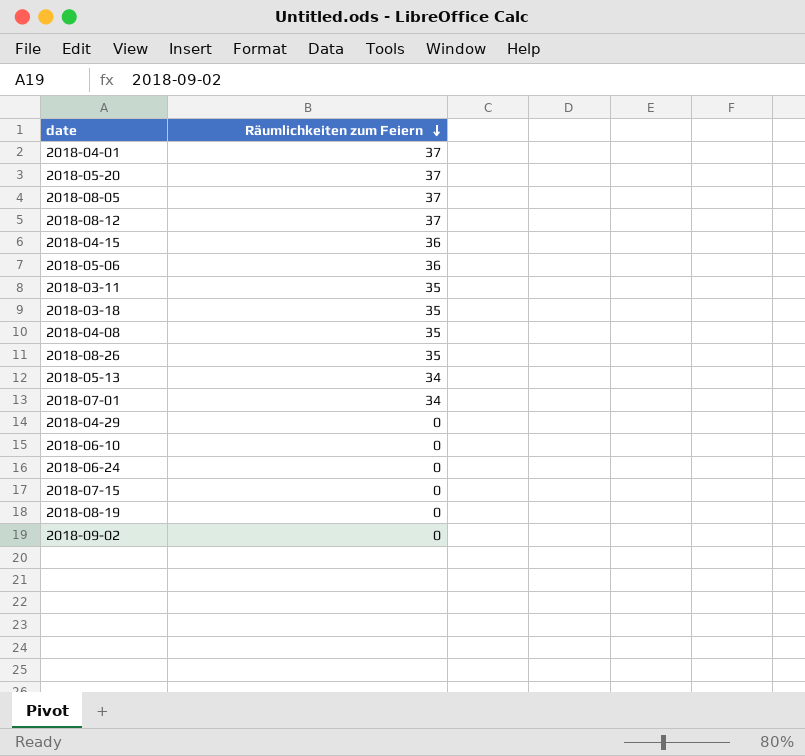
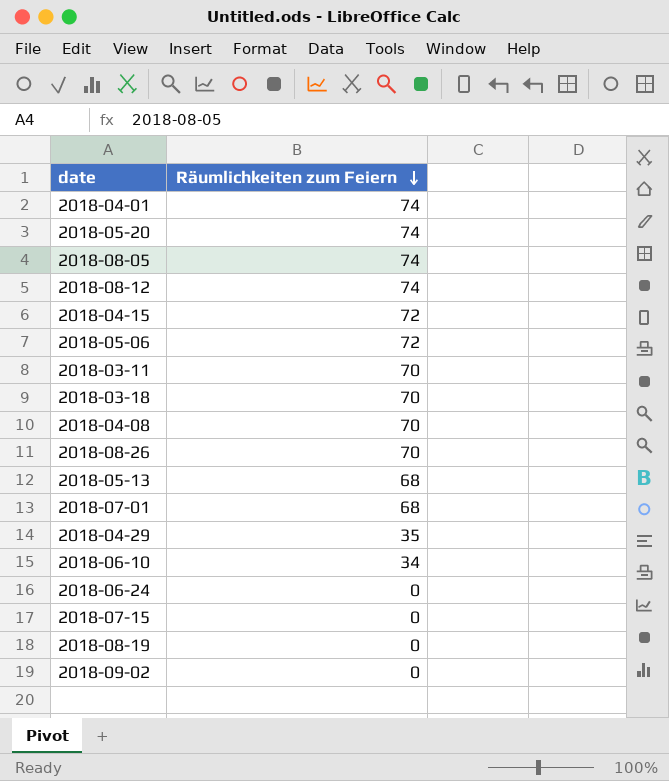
2018-04-01 | Räumlichkeiten zum Feiern: 37 -> 74
2018-05-20 | Räumlichkeiten zum Feiern: 37 -> 74
2018-08-05 | Räumlichkeiten zum Feiern: 37 -> 74
2018-08-12 | Räumlichkeiten zum Feiern: 37 -> 74
2018-04-15 | Räumlichkeiten zum Feiern: 36 -> 72
2018-05-06 | Räumlichkeiten zum Feiern: 36 -> 72
2018-03-11 | Räumlichkeiten zum Feiern: 35 -> 70
2018-03-18 | Räumlichkeiten zum Feiern: 35 -> 70
2018-04-08 | Räumlichkeiten zum Feiern: 35 -> 70
2018-08-26 | Räumlichkeiten zum Feiern: 35 -> 70
2018-05-13 | Räumlichkeiten zum Feiern: 34 -> 68
2018-07-01 | Räumlichkeiten zum Feiern: 34 -> 68
2018-04-29 | Räumlichkeiten zum Feiern: 0 -> 35
2018-06-10 | Räumlichkeiten zum Feiern: 0 -> 34

